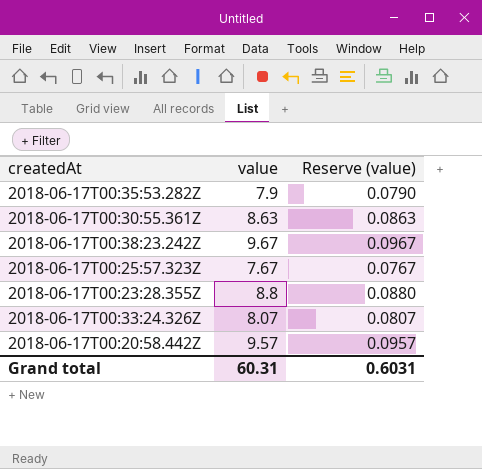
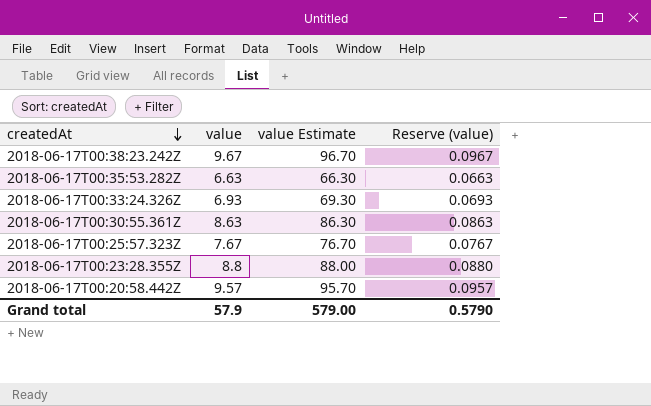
row order: none -> createdAt descending
column value Estimate | formula: none -> [value] * 10
2018-06-17T00:35:53.282Z | value: 7.9 -> 6.63
2018-06-17T00:35:53.282Z | Reserve (value): 0.0790 -> 0.0663
2018-06-17T00:33:24.326Z | value: 8.07 -> 6.93
2018-06-17T00:33:24.326Z | Reserve (value): 0.0807 -> 0.0693
Grand total | value: 60.31 -> 57.9
Grand total | Reserve (value): 0.6031 -> 0.5790

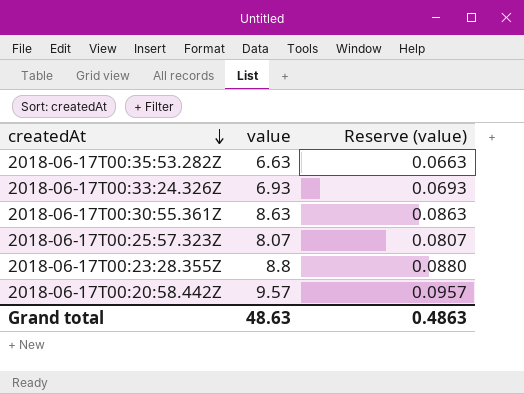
column value Estimate | formula: [value] * 10 -> none
row 2018-06-17T00:38:23.242Z: 9.67 | 96.70 | 0.0967 -> none
2018-06-17T00:25:57.323Z | value: 7.67 -> 8.07
2018-06-17T00:25:57.323Z | Reserve (value): 0.0767 -> 0.0807
Grand total | value: 57.9 -> 48.63
Grand total | Reserve (value): 0.5790 -> 0.4863

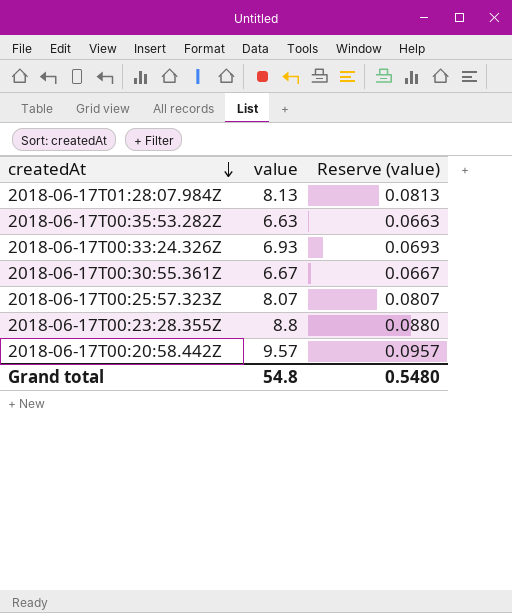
row 2018-06-17T01:28:07.984Z: none -> 8.13 | 0.0813
2018-06-17T00:30:55.361Z | value: 8.63 -> 6.67
2018-06-17T00:30:55.361Z | Reserve (value): 0.0863 -> 0.0667
Grand total | value: 48.63 -> 54.8
Grand total | Reserve (value): 0.4863 -> 0.5480

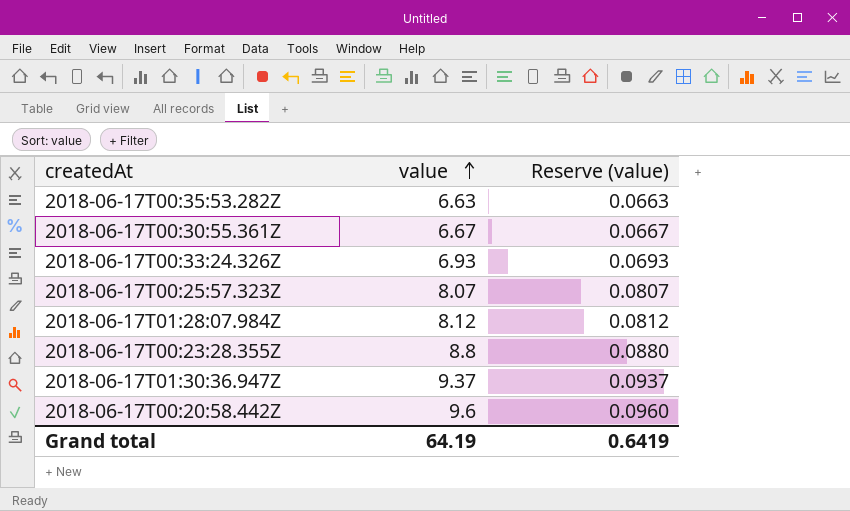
row order: createdAt descending -> value ascending
2018-06-17T01:28:07.984Z | value: 8.13 -> 8.12
2018-06-17T01:28:07.984Z | Reserve (value): 0.0813 -> 0.0812
row 2018-06-17T01:30:36.947Z: none -> 9.37 | 0.0937
2018-06-17T00:20:58.442Z | value: 9.57 -> 9.6
2018-06-17T00:20:58.442Z | Reserve (value): 0.0957 -> 0.0960
Grand total | value: 54.8 -> 64.19
Grand total | Reserve (value): 0.5480 -> 0.6419

